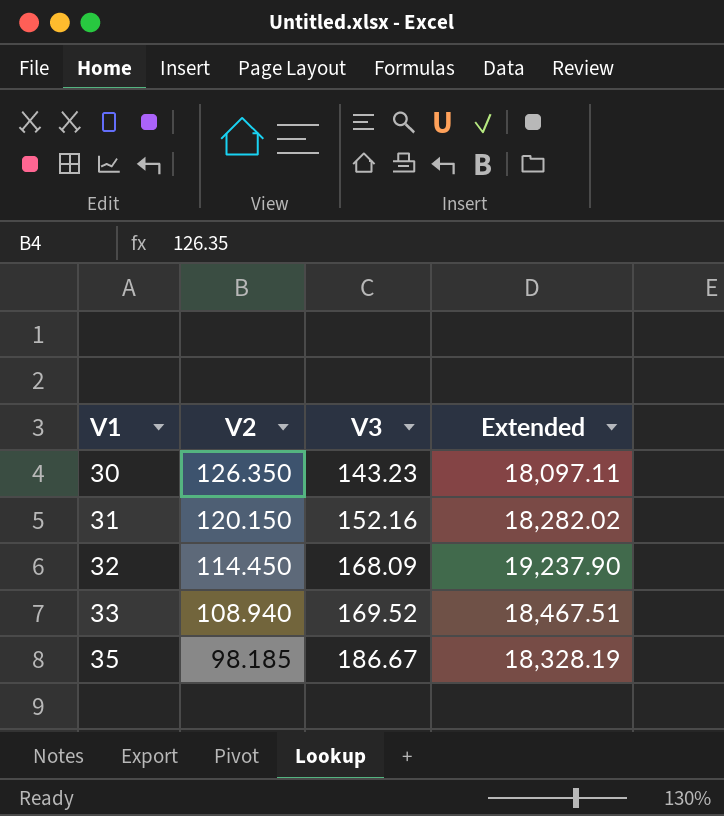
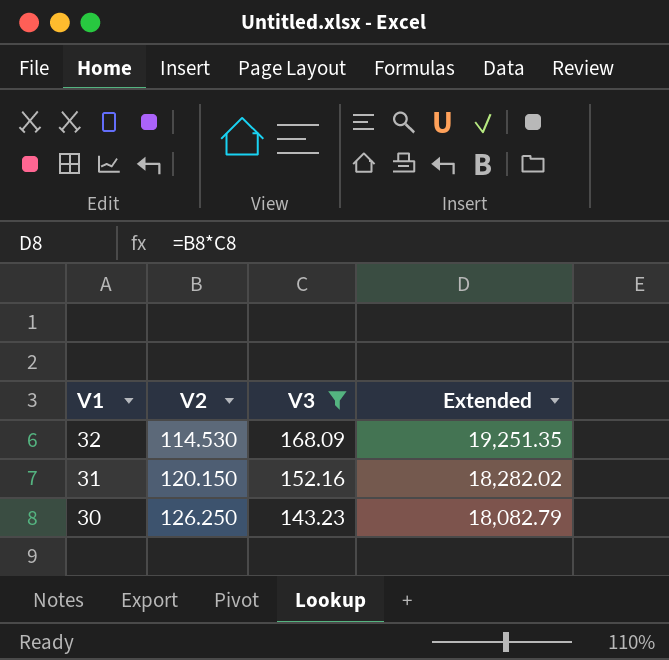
filter: none -> V3 <= 168.09
row order: V1 ascending -> V1 descending
32 | V2: 114.450 -> 114.530
32 | Extended: 19,237.90 -> 19,251.35
30 | V2: 126.350 -> 126.250
30 | Extended: 18,097.11 -> 18,082.79

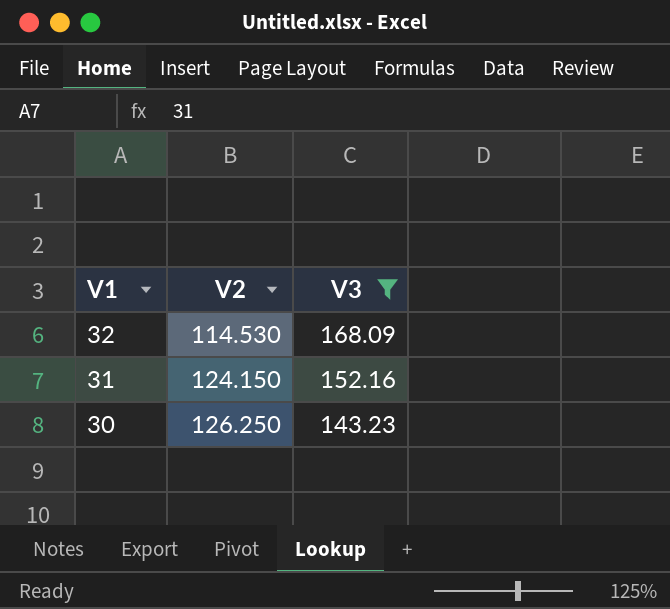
column Extended | formula: [V2] * [V3] -> none
31 | V2: 120.150 -> 124.150

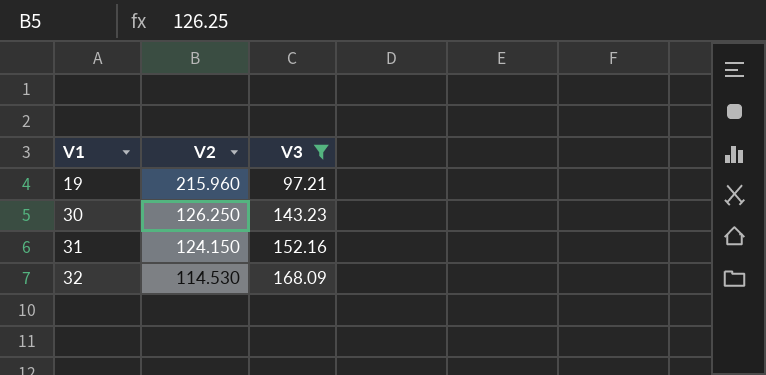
row order: V1 descending -> V1 ascending
row 19: none -> 215.960 | 97.21

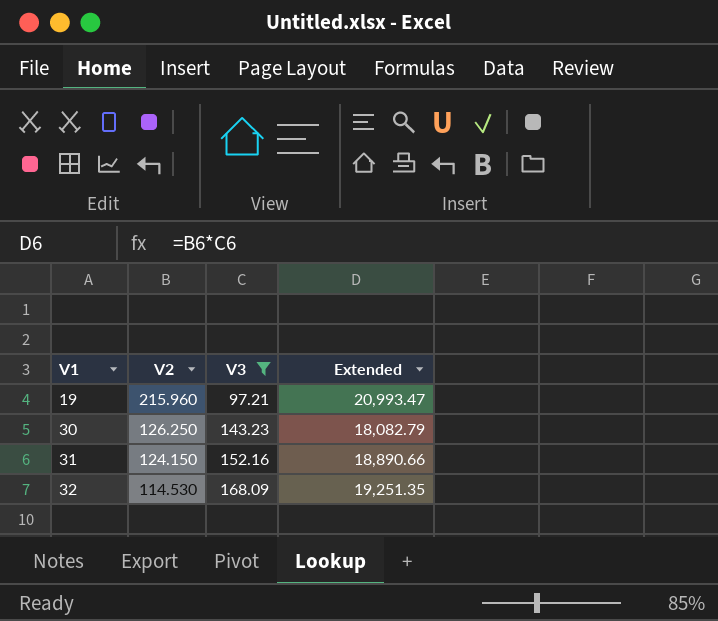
column Extended | formula: none -> [V2] * [V3]

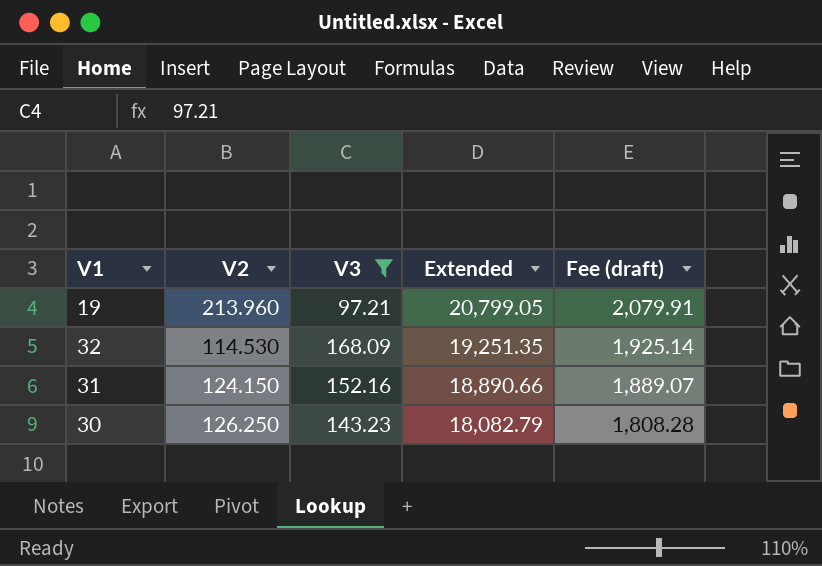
row order: V1 ascending -> Extended descending
column Fee (draft) | formula: none -> [Extended] * 0.1
19 | V2: 215.960 -> 213.960
19 | Extended: 20,993.47 -> 20,799.05

